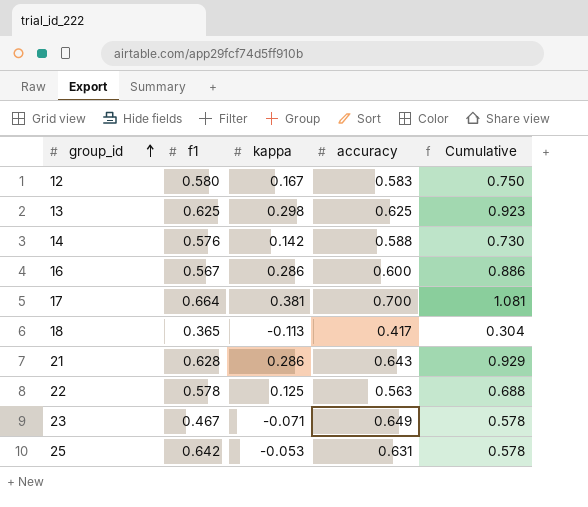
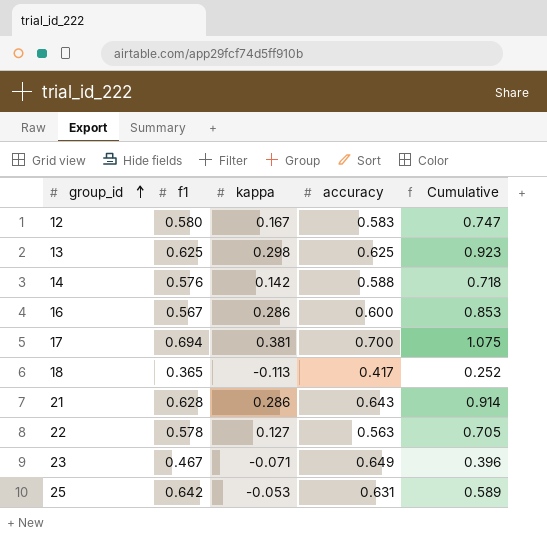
column Cumulative | formula: [kappa] + [accuracy] -> [f1] + [kappa]
17 | f1: 0.664 -> 0.694
22 | kappa: 0.125 -> 0.127

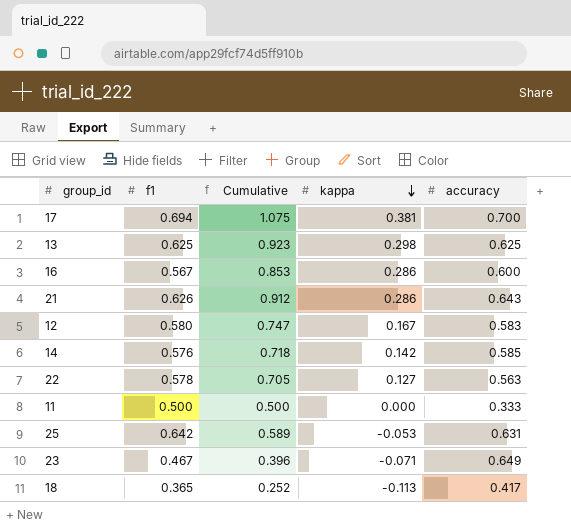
row order: group_id ascending -> kappa descending
column Cumulative | position: 5 -> 3
21 | f1: 0.628 -> 0.626
21 | Cumulative: 0.914 -> 0.912
14 | accuracy: 0.588 -> 0.585
row 11: none -> 0.500 | 0.500 | 0.000 | 0.333

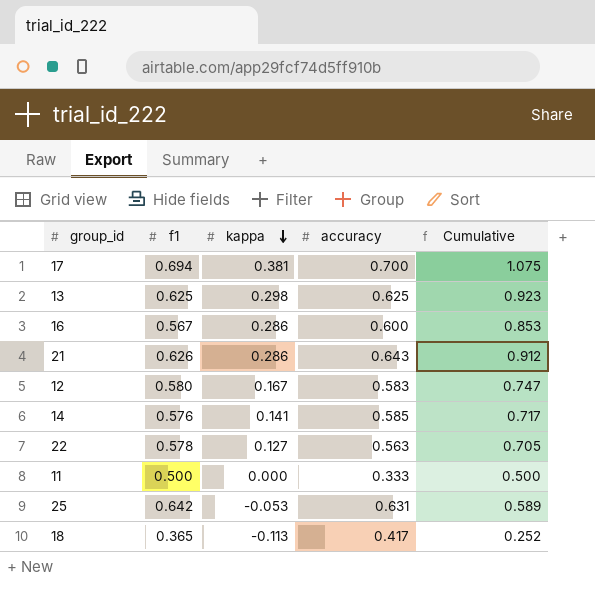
column Cumulative | position: 3 -> 5
row 23: 0.467 | 0.396 | -0.071 | 0.649 -> none
14 | kappa: 0.142 -> 0.141
14 | Cumulative: 0.718 -> 0.717

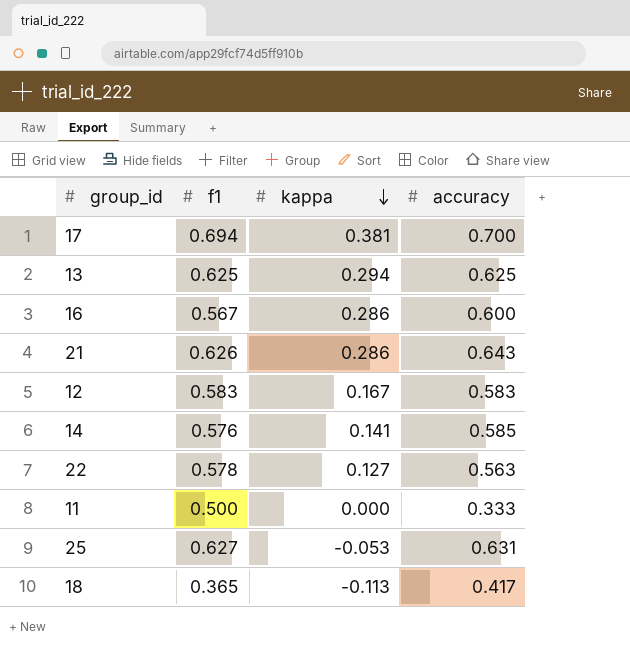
column Cumulative | formula: [f1] + [kappa] -> none
13 | kappa: 0.298 -> 0.294
12 | f1: 0.580 -> 0.583
25 | f1: 0.642 -> 0.627

